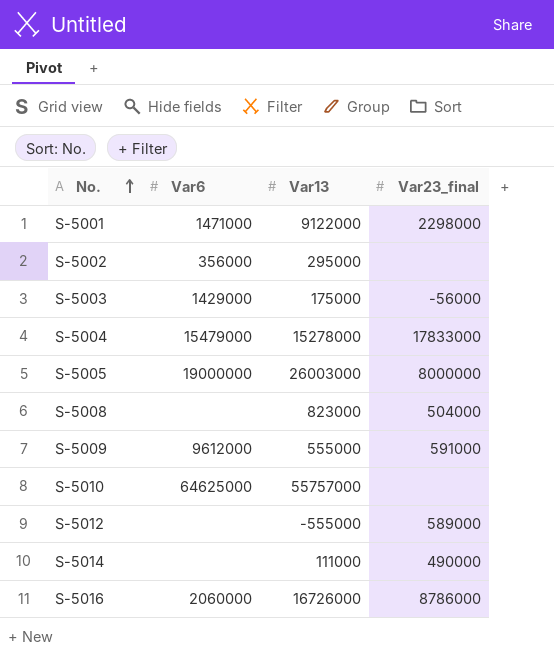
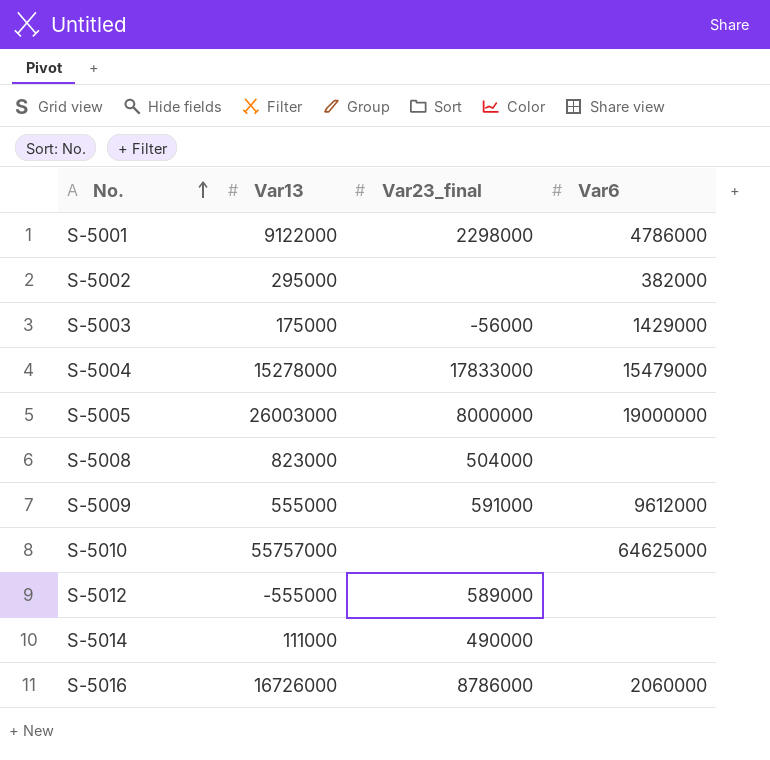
column Var6 | position: 2 -> 4
S-5001 | Var6: 1471000 -> 4786000
S-5002 | Var6: 356000 -> 382000

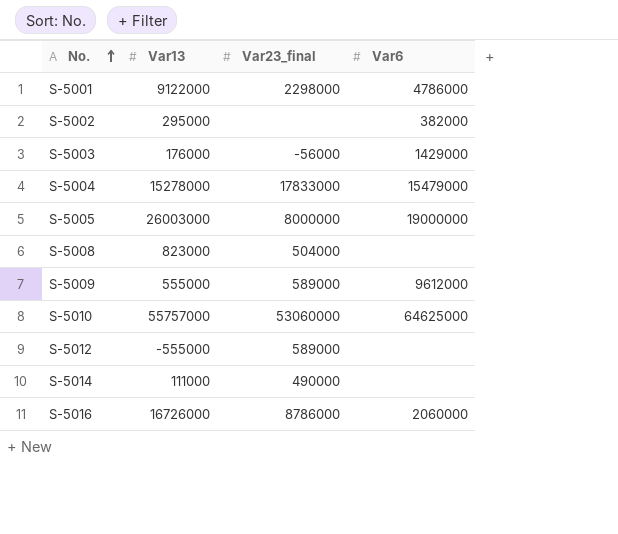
S-5003 | Var13: 175000 -> 176000
S-5009 | Var23_final: 591000 -> 589000
S-5010 | Var23_final: none -> 53060000

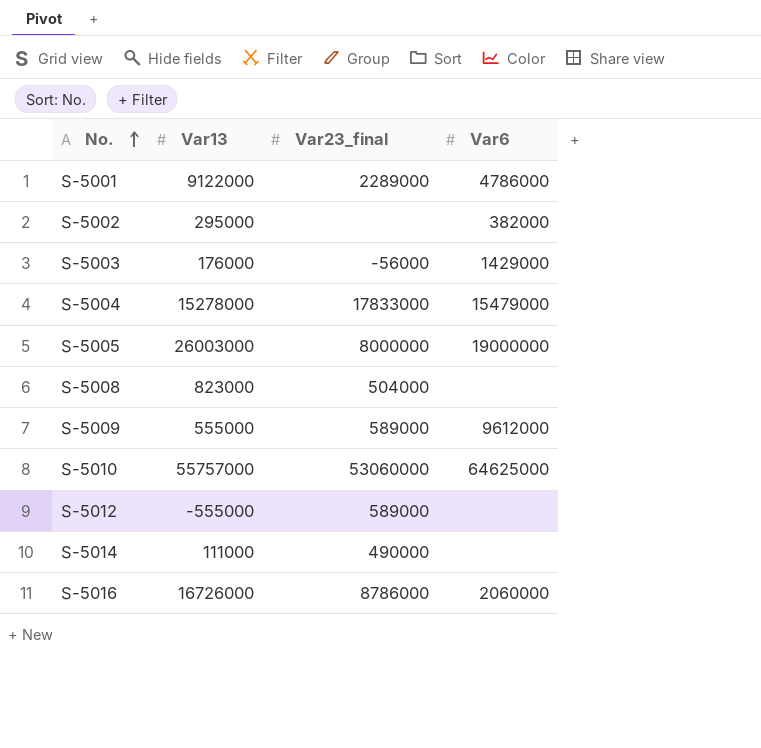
S-5001 | Var23_final: 2298000 -> 2289000

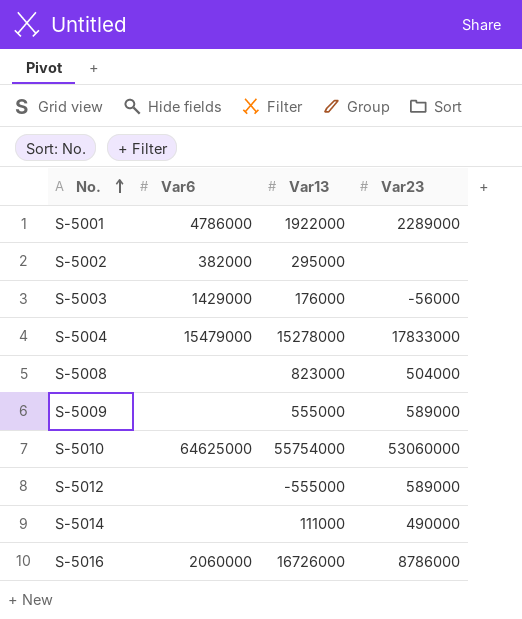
column Var6 | position: 4 -> 2
column name: Var23_final -> Var23
row S-5005: 26003000 | 8000000 | 19000000 -> none
S-5001 | Var13: 9122000 -> 1922000
S-5009 | Var6: 9612000 -> none
S-5010 | Var13: 55757000 -> 55754000

